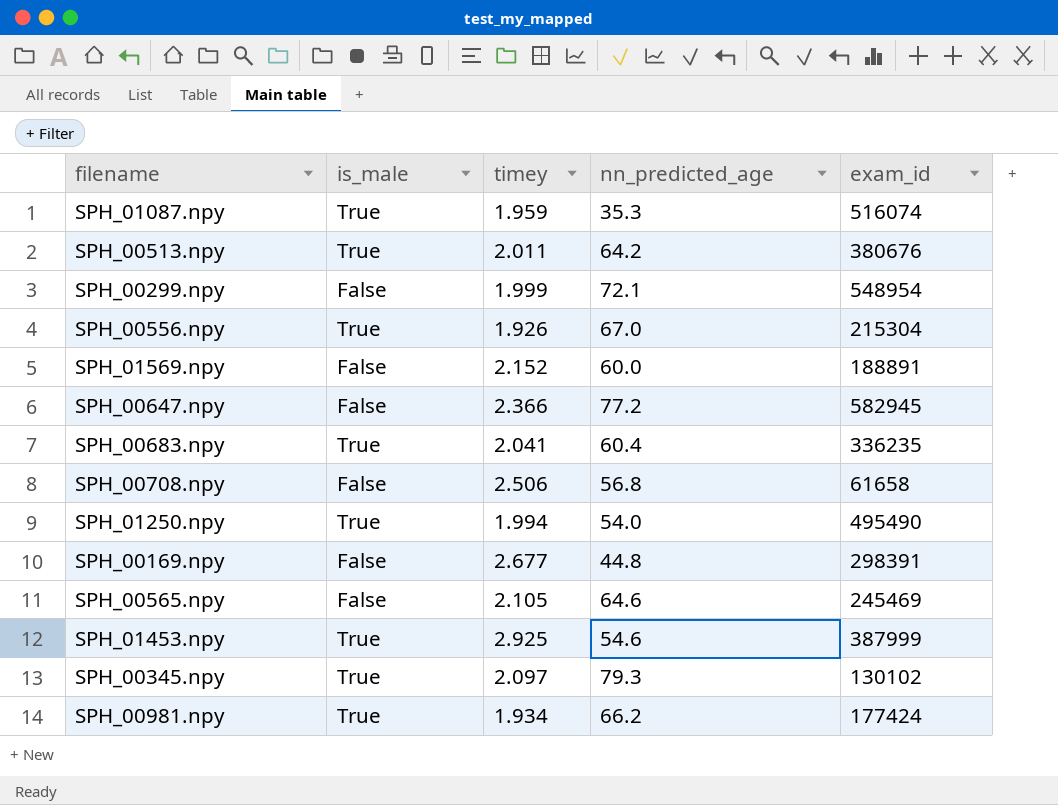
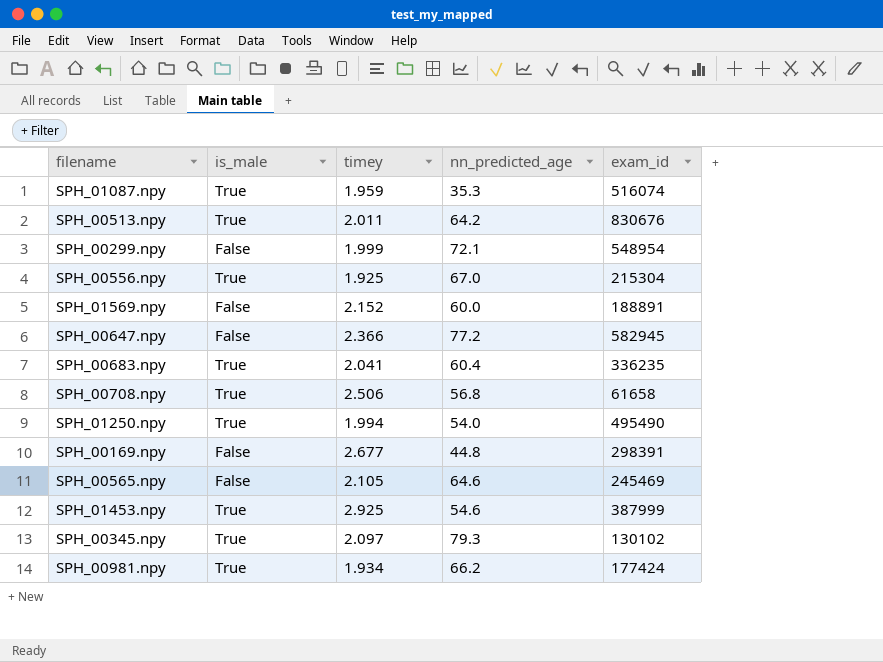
SPH_00513.npy | exam_id: 380676 -> 830676
SPH_00556.npy | timey: 1.926 -> 1.925
SPH_00708.npy | is_male: False -> True

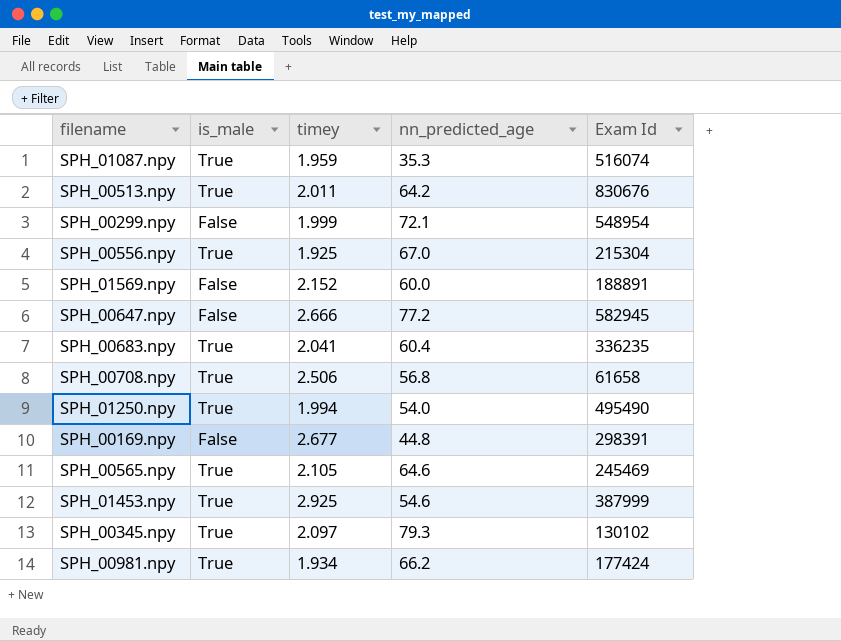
column name: exam_id -> Exam Id
SPH_00647.npy | timey: 2.366 -> 2.666
SPH_00565.npy | is_male: False -> True

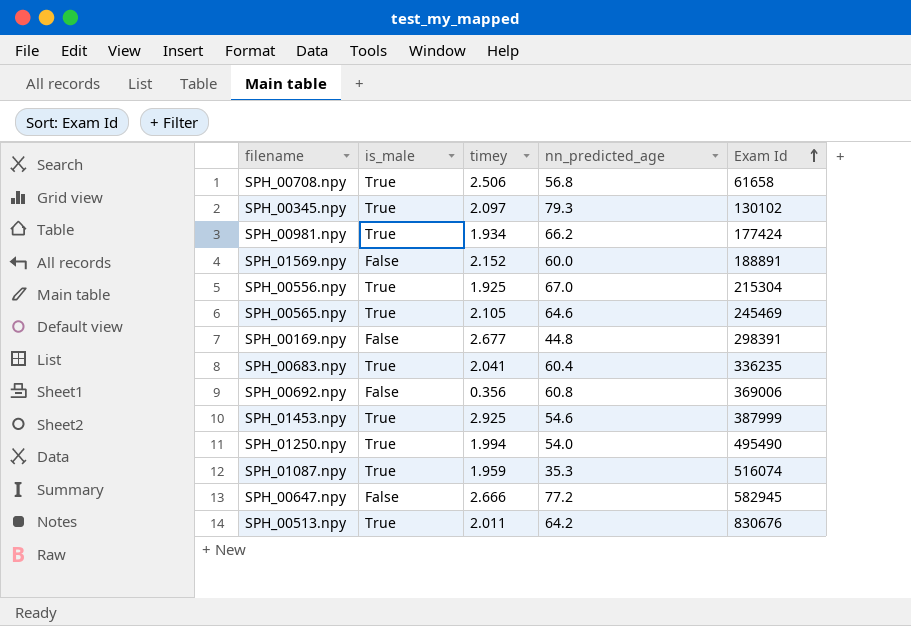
row order: none -> Exam Id ascending
row SPH_00299.npy: False | 1.999 | 72.1 | 548954 -> none
row SPH_00692.npy: none -> False | 0.356 | 60.8 | 369006

